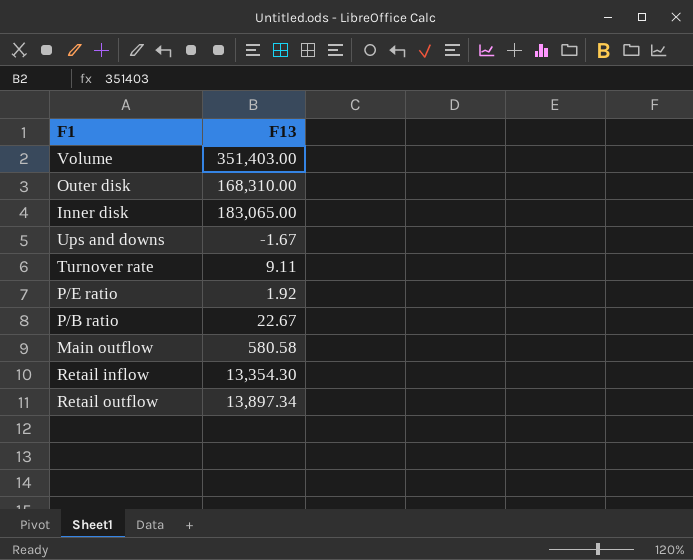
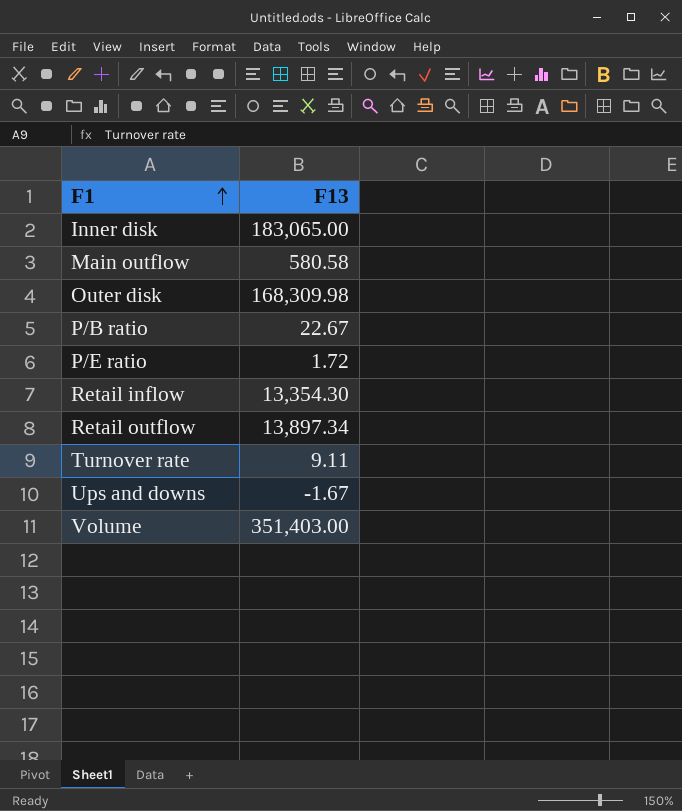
row order: none -> F1 ascending
Outer disk | F13: 168,310.00 -> 168,309.98
P/E ratio | F13: 1.92 -> 1.72

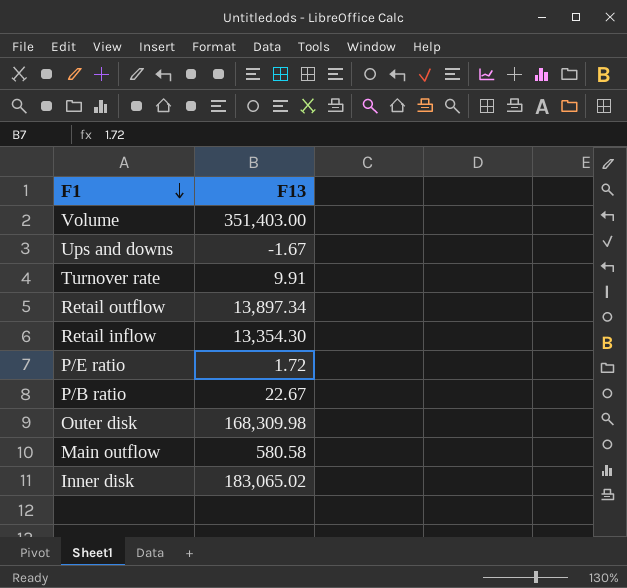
row order: F1 ascending -> F1 descending
Turnover rate | F13: 9.11 -> 9.91
Inner disk | F13: 183,065.00 -> 183,065.02

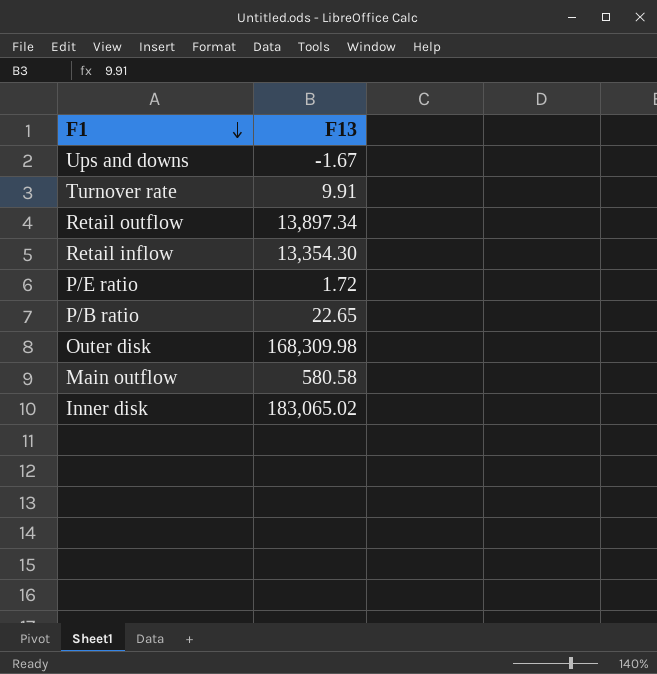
row Volume: 351,403.00 -> none
P/B ratio | F13: 22.67 -> 22.65

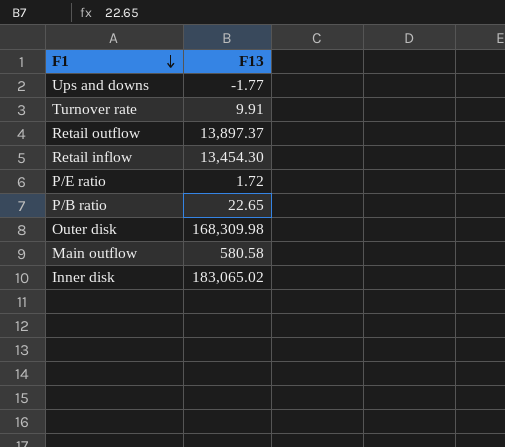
Ups and downs | F13: -1.67 -> -1.77
Retail outflow | F13: 13,897.34 -> 13,897.37
Retail inflow | F13: 13,354.30 -> 13,454.30

